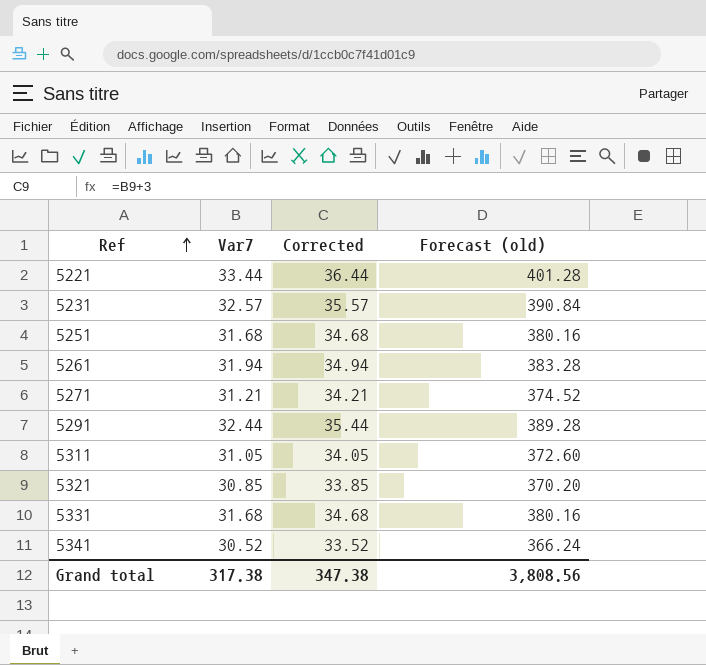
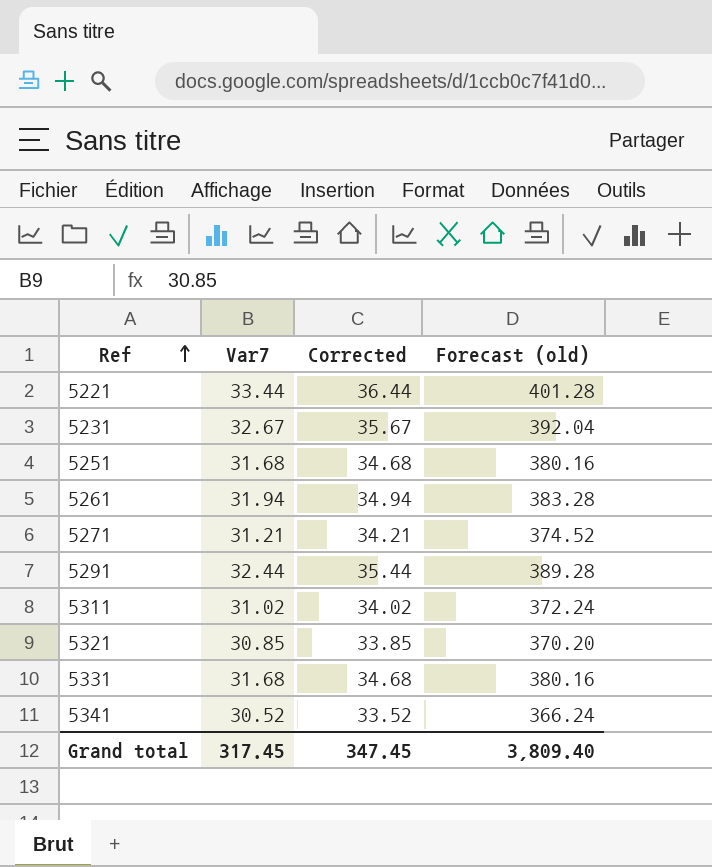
5231 | Var7: 32.57 -> 32.67
5231 | Corrected: 35.57 -> 35.67
5231 | Forecast (old): 390.84 -> 392.04
5311 | Var7: 31.05 -> 31.02
5311 | Corrected: 34.05 -> 34.02
5311 | Forecast (old): 372.60 -> 372.24
Grand total | Var7: 317.38 -> 317.45
Grand total | Corrected: 347.38 -> 347.45
Grand total | Forecast (old): 3,808.56 -> 3,809.40

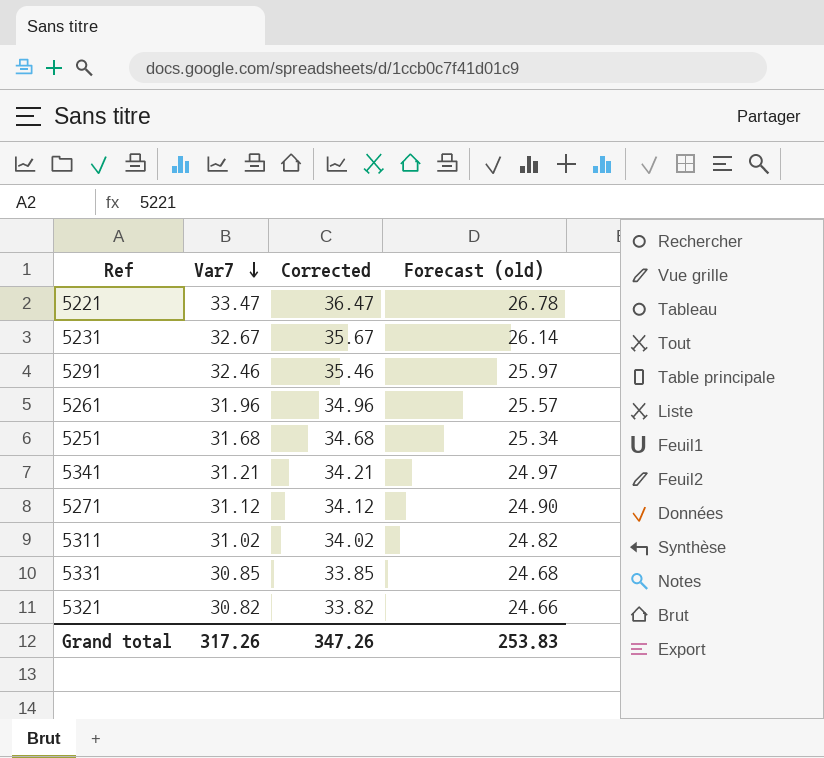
row order: Ref ascending -> Var7 descending
column Forecast (old) | formula: [Var7] * 12 -> [Var7] * 0.8
5221 | Var7: 33.44 -> 33.47
5221 | Corrected: 36.44 -> 36.47
5291 | Var7: 32.44 -> 32.46
5291 | Corrected: 35.44 -> 35.46
5261 | Var7: 31.94 -> 31.96
5261 | Corrected: 34.94 -> 34.96
5341 | Var7: 30.52 -> 31.21
5341 | Corrected: 33.52 -> 34.21
5271 | Var7: 31.21 -> 31.12
5271 | Corrected: 34.21 -> 34.12
5331 | Var7: 31.68 -> 30.85
5331 | Corrected: 34.68 -> 33.85
5321 | Var7: 30.85 -> 30.82
5321 | Corrected: 33.85 -> 33.82
Grand total | Var7: 317.45 -> 317.26
Grand total | Corrected: 347.45 -> 347.26
Grand total | Forecast (old): 3,809.40 -> 253.83

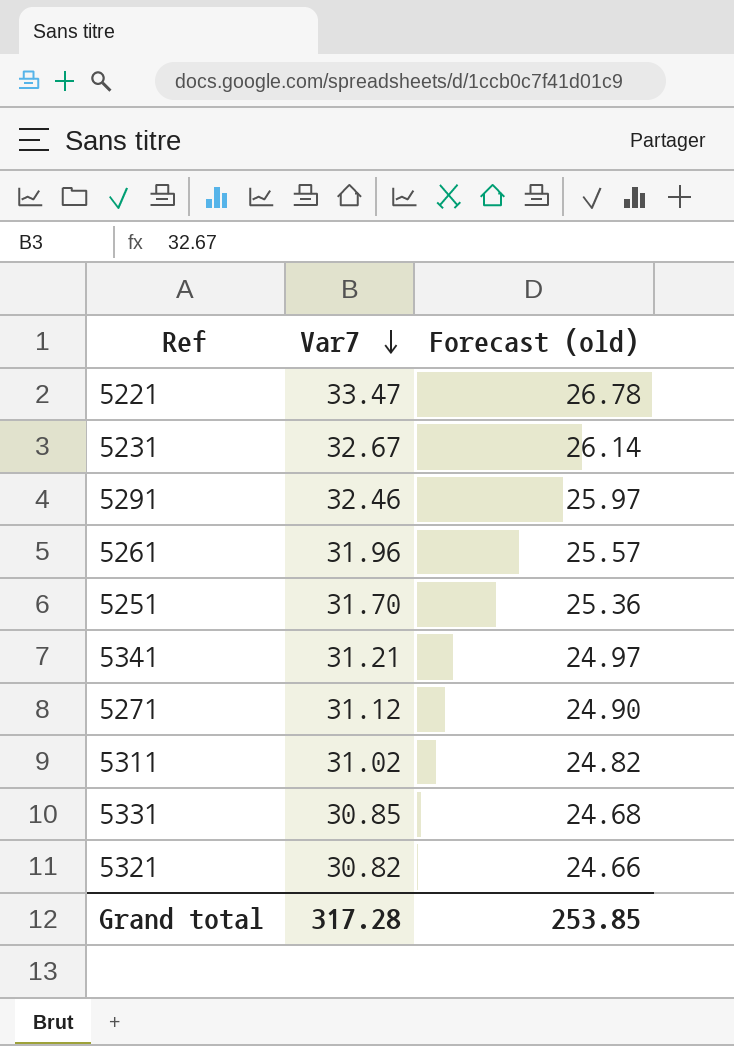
column Corrected | formula: [Var7] + 3 -> none
5251 | Var7: 31.68 -> 31.70
5251 | Forecast (old): 25.34 -> 25.36
Grand total | Var7: 317.26 -> 317.28
Grand total | Forecast (old): 253.83 -> 253.85

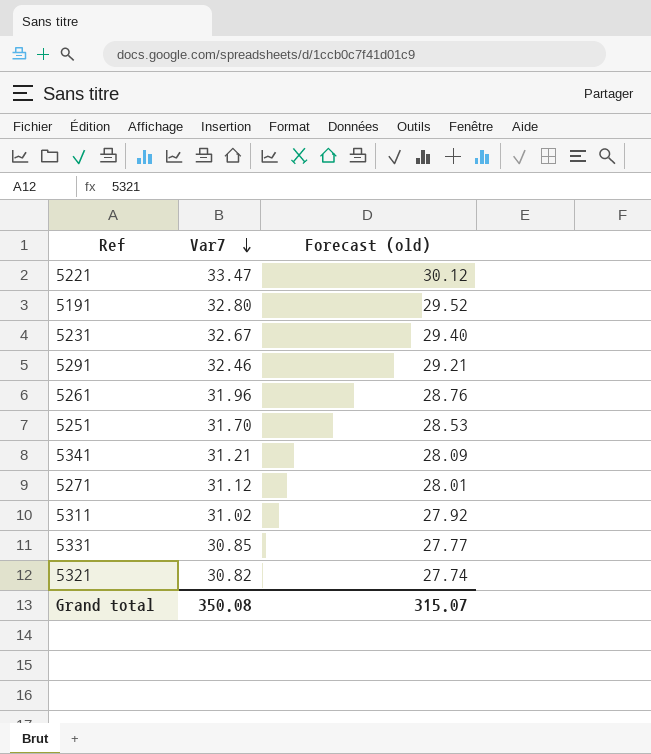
column Forecast (old) | formula: [Var7] * 0.8 -> [Var7] * 0.9
row 5191: none -> 32.80 | 29.52
Grand total | Var7: 317.28 -> 350.08
Grand total | Forecast (old): 253.85 -> 315.07

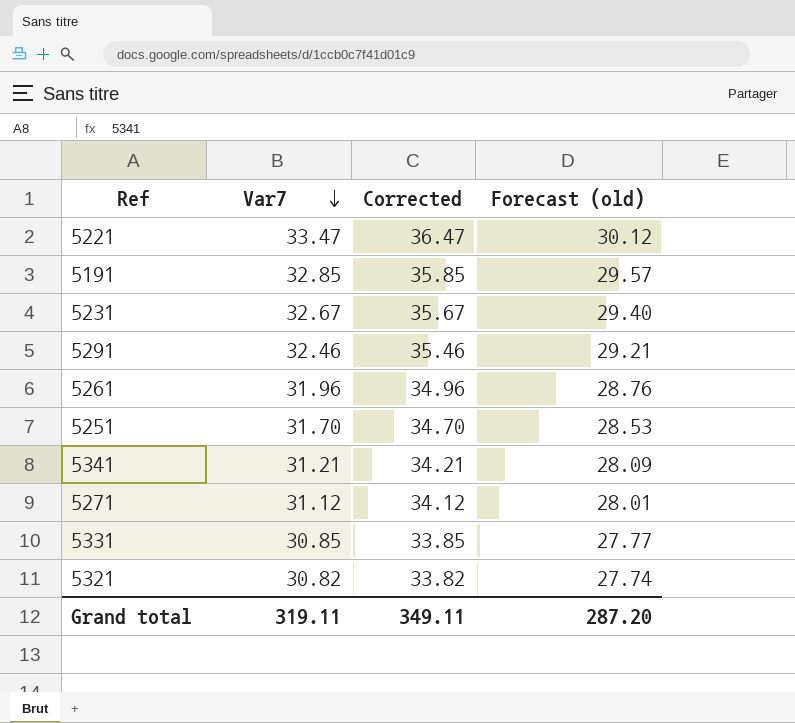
column Corrected | formula: none -> [Var7] + 3
row 5311: 31.02 | 27.92 -> none
5191 | Var7: 32.80 -> 32.85
5191 | Forecast (old): 29.52 -> 29.57
Grand total | Var7: 350.08 -> 319.11
Grand total | Forecast (old): 315.07 -> 287.20

